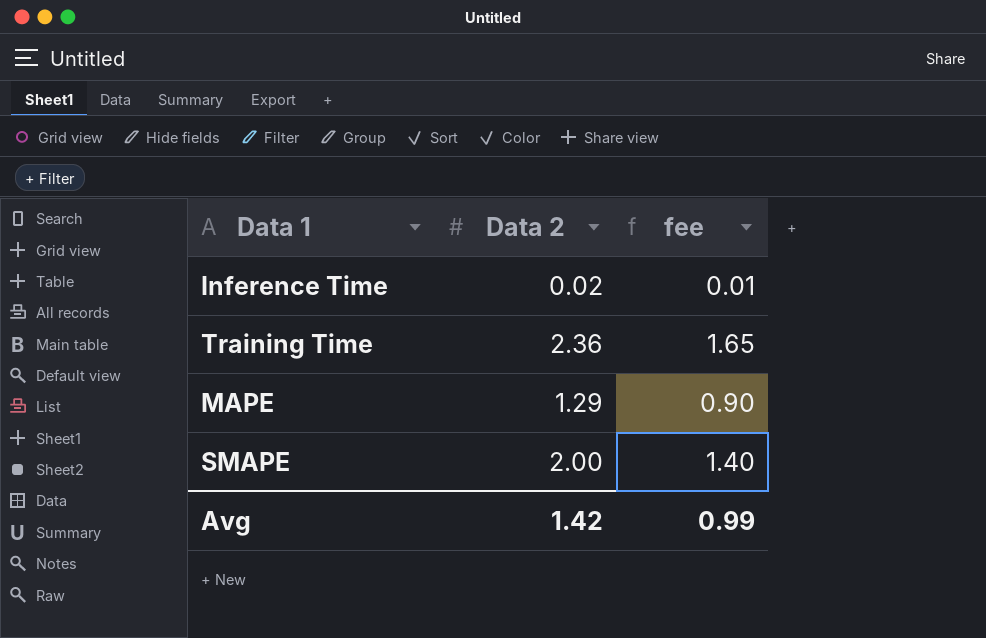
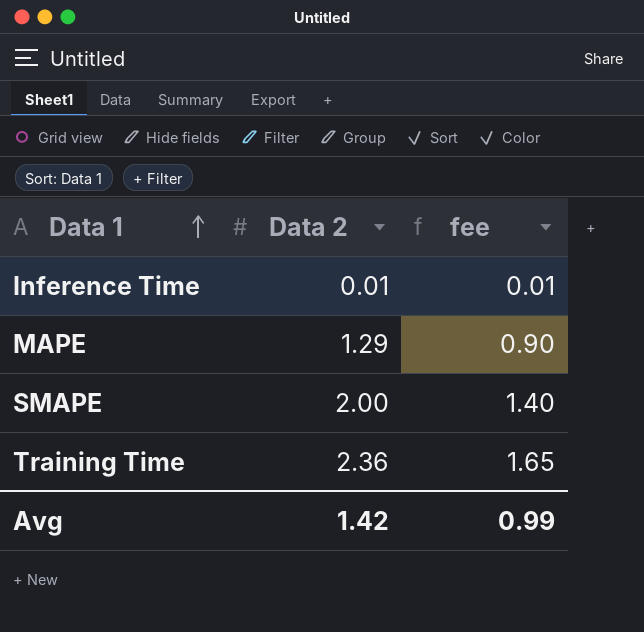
row order: none -> Data 1 ascending
Inference Time | Data 2: 0.02 -> 0.01

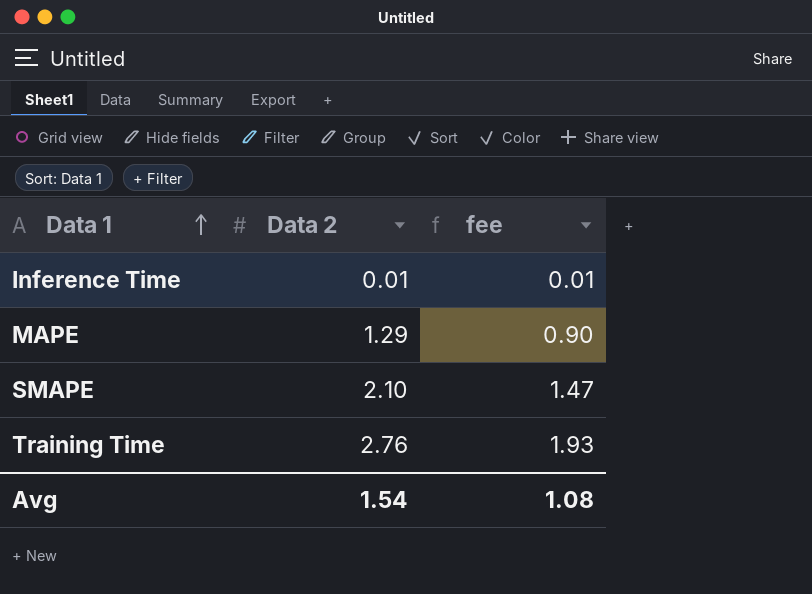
SMAPE | Data 2: 2.00 -> 2.10
SMAPE | fee: 1.40 -> 1.47
Training Time | Data 2: 2.36 -> 2.76
Training Time | fee: 1.65 -> 1.93
Avg | Data 2: 1.42 -> 1.54
Avg | fee: 0.99 -> 1.08

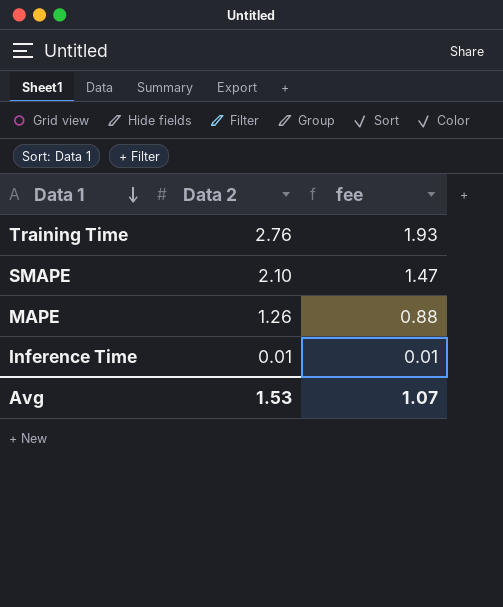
row order: Data 1 ascending -> Data 1 descending
MAPE | Data 2: 1.29 -> 1.26
MAPE | fee: 0.90 -> 0.88
Avg | Data 2: 1.54 -> 1.53
Avg | fee: 1.08 -> 1.07

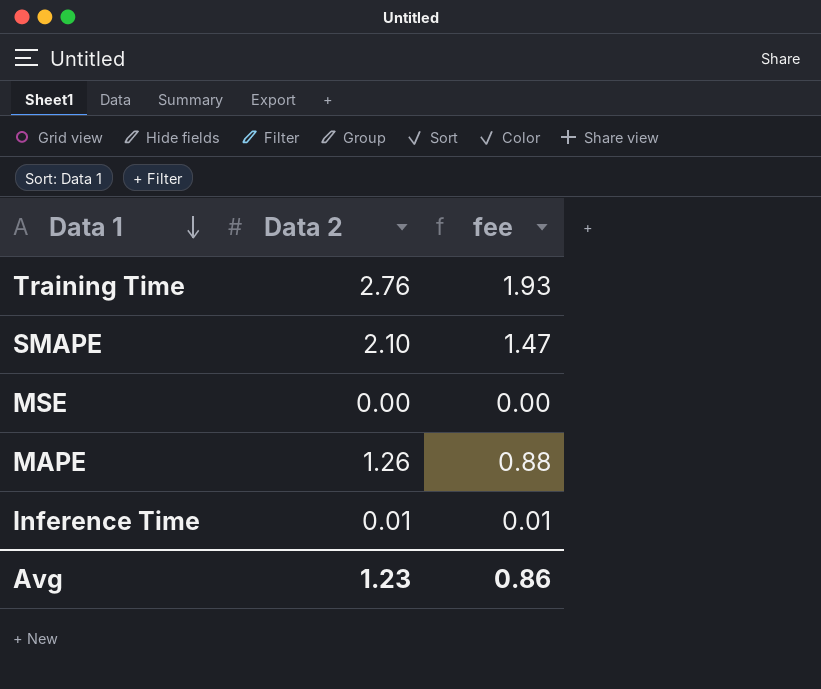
row MSE: none -> 0.00 | 0.00
Avg | Data 2: 1.53 -> 1.23
Avg | fee: 1.07 -> 0.86

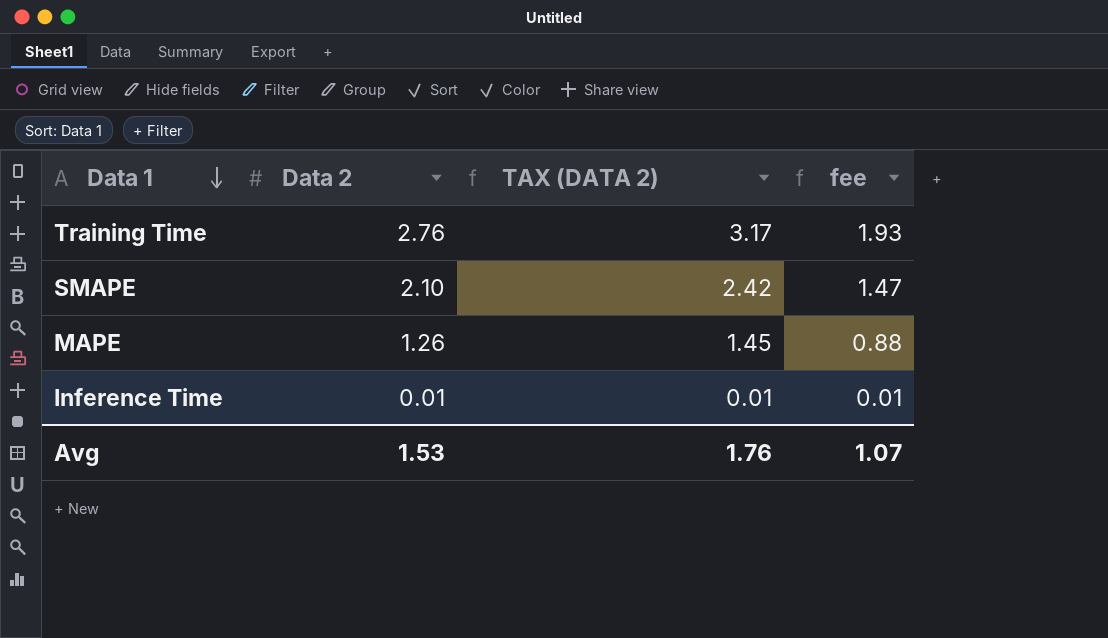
column TAX (DATA 2) | formula: none -> [Data 2] * 1.15
row MSE: 0.00 | 0.00 -> none
Avg | Data 2: 1.23 -> 1.53
Avg | fee: 0.86 -> 1.07

